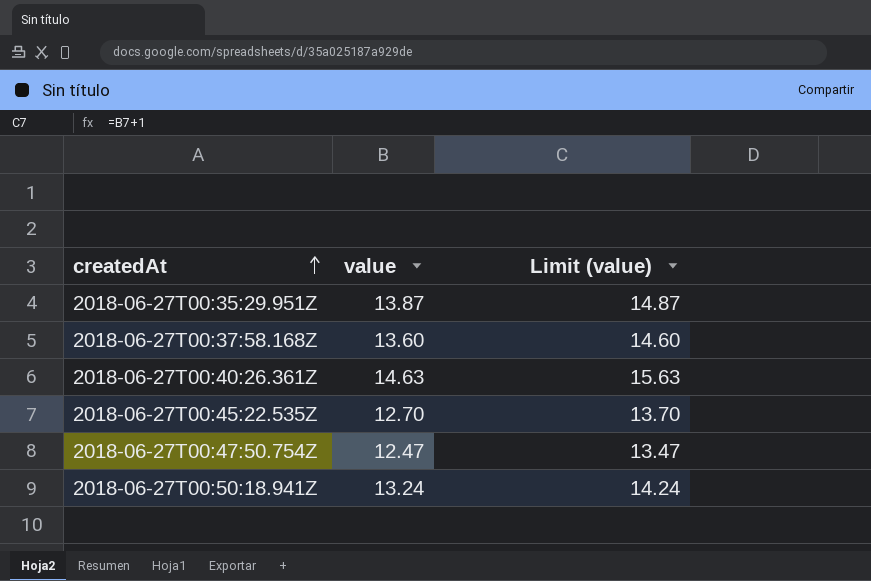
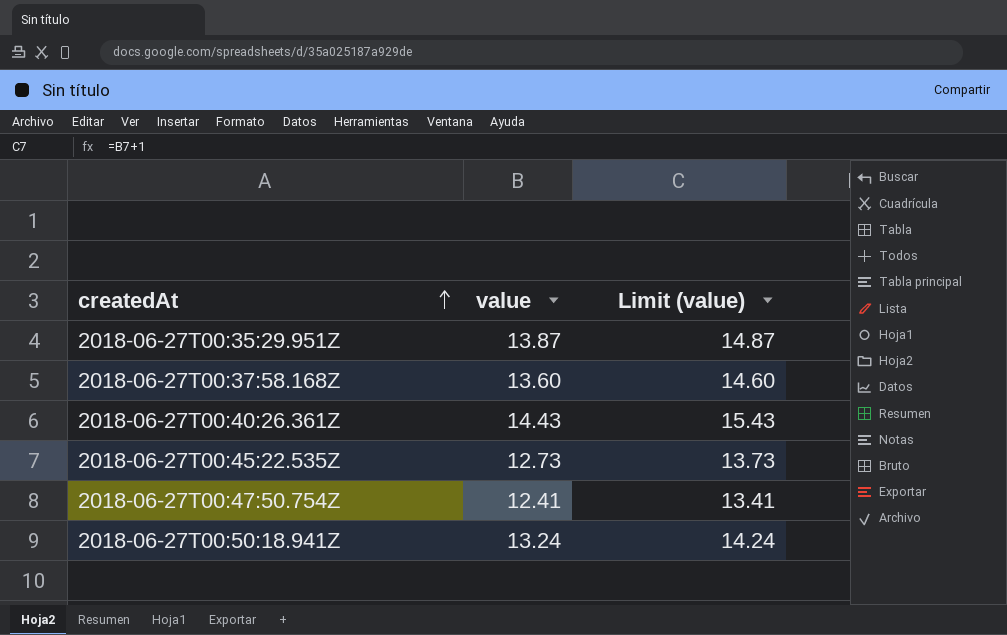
2018-06-27T00:40:26.361Z | value: 14.63 -> 14.43
2018-06-27T00:40:26.361Z | Limit (value): 15.63 -> 15.43
2018-06-27T00:45:22.535Z | value: 12.70 -> 12.73
2018-06-27T00:45:22.535Z | Limit (value): 13.70 -> 13.73
2018-06-27T00:47:50.754Z | value: 12.47 -> 12.41
2018-06-27T00:47:50.754Z | Limit (value): 13.47 -> 13.41

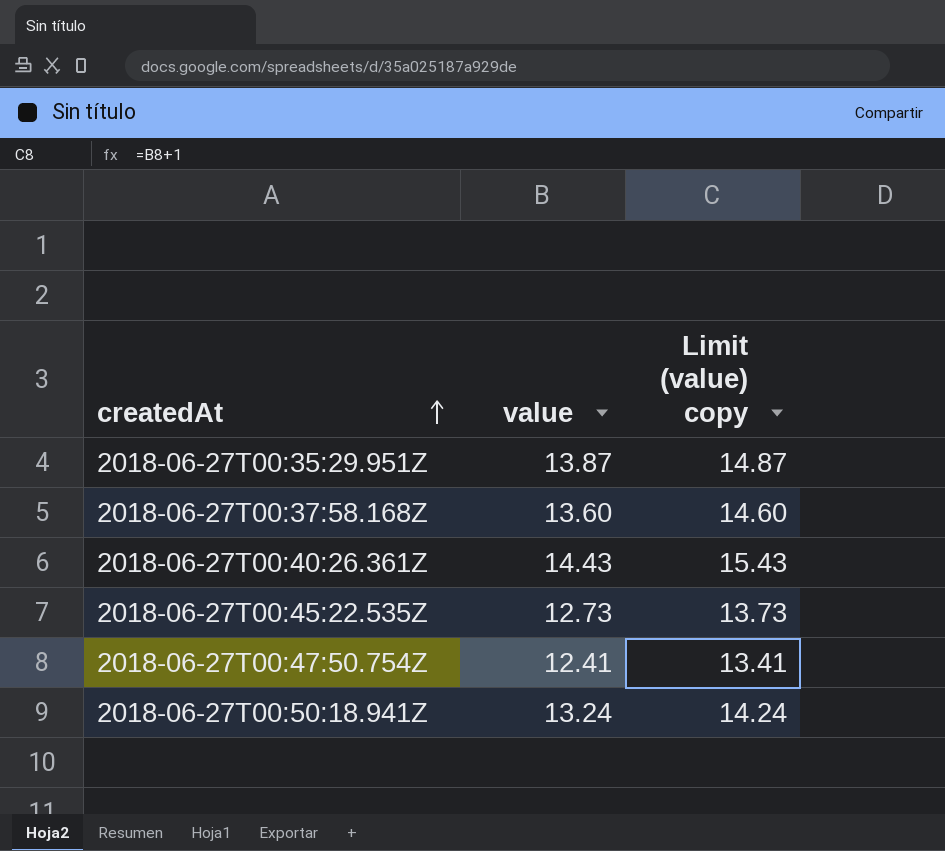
column name: Limit (value) -> Limit (value) copy

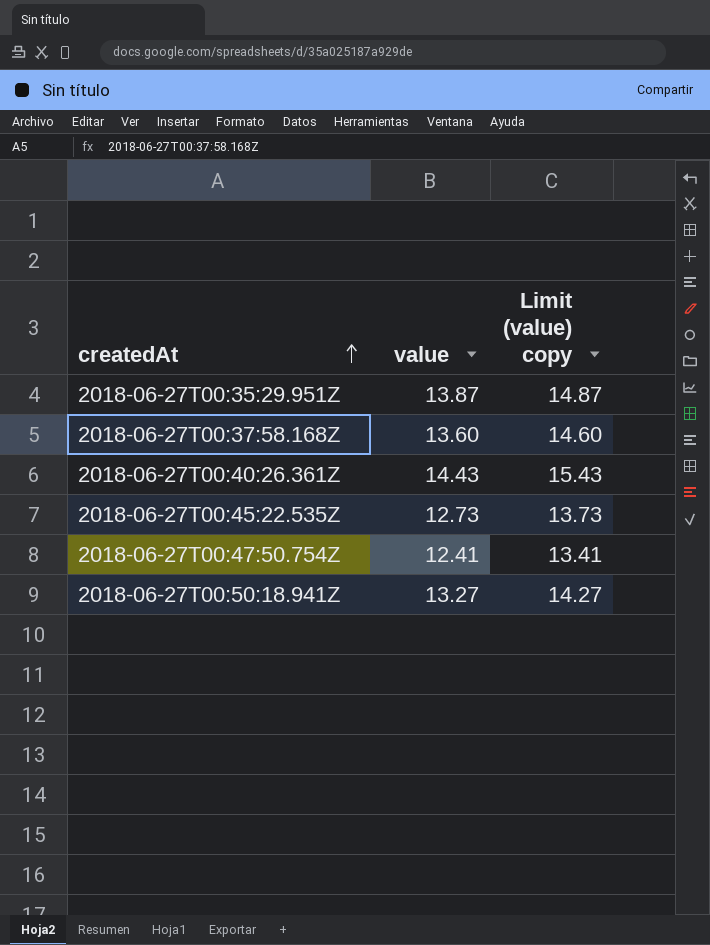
2018-06-27T00:50:18.941Z | value: 13.24 -> 13.27
2018-06-27T00:50:18.941Z | Limit (value) copy: 14.24 -> 14.27

